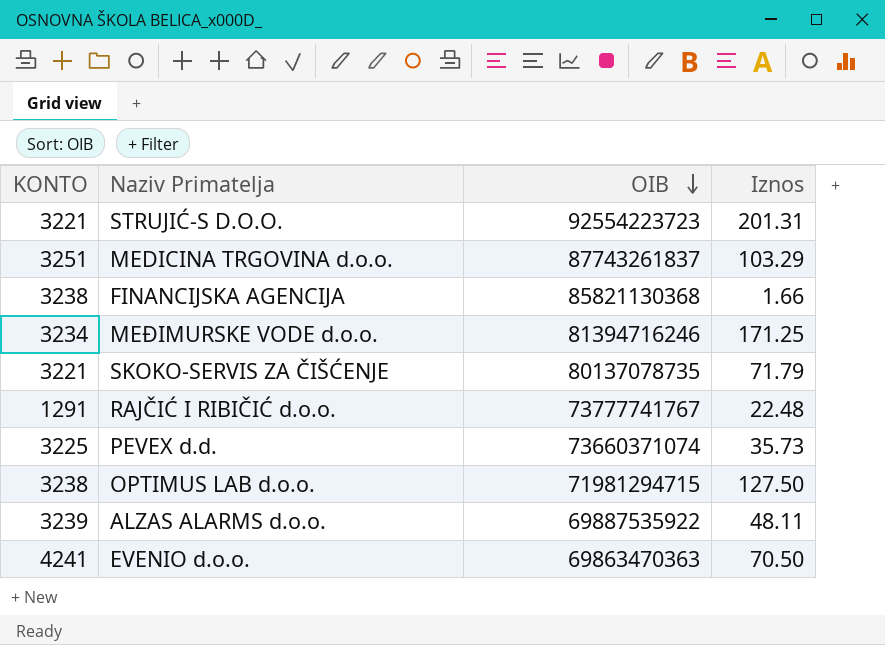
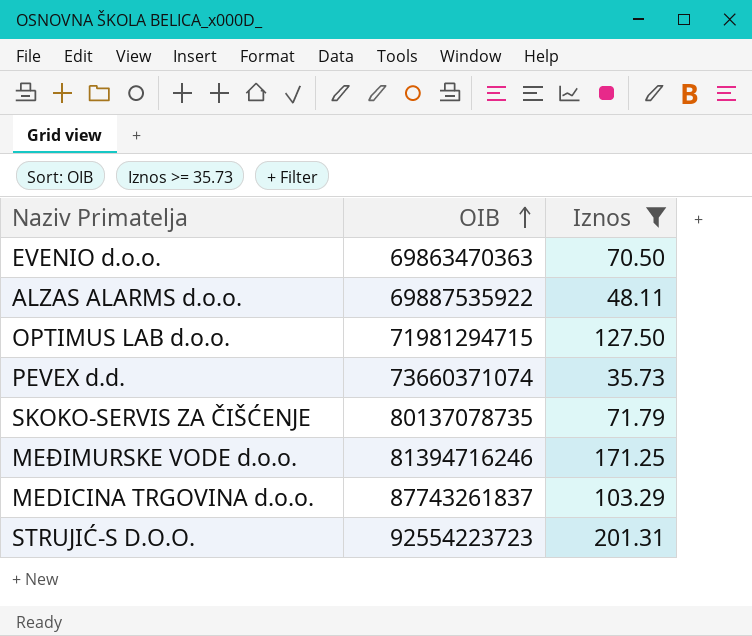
filter: none -> Iznos >= 35.73
row order: OIB descending -> OIB ascending
column KONTO | position: 1 -> none

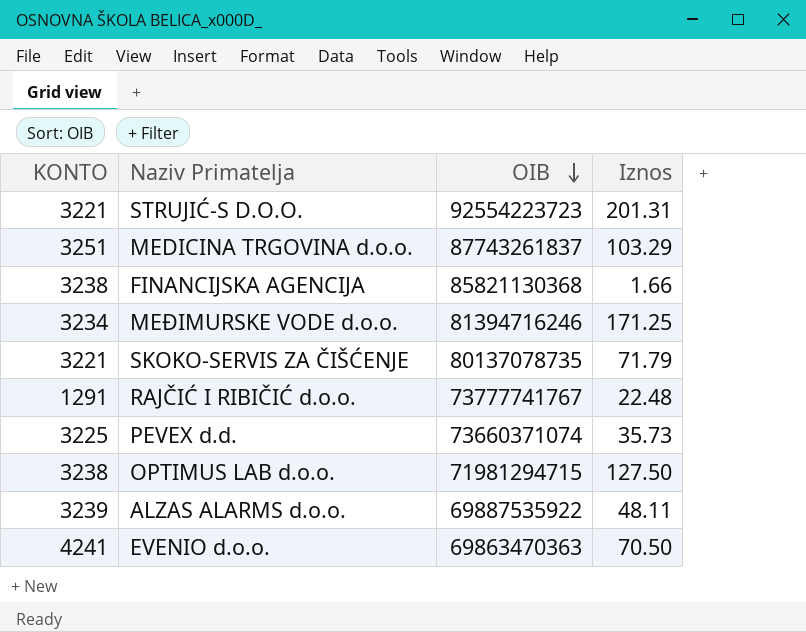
filter: Iznos >= 35.73 -> none
row order: OIB ascending -> OIB descending
column KONTO | position: none -> 1

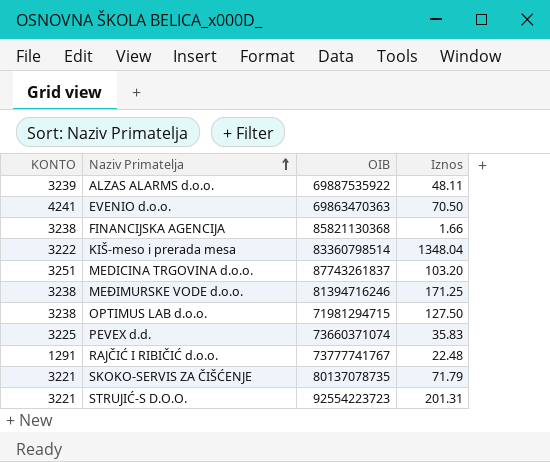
row order: OIB descending -> Naziv Primatelja ascending
row KIŠ-meso i prerada mesa: none -> 3222 | 83360798514 | 1348.04
MEDICINA TRGOVINA d.o.o. | Iznos: 103.29 -> 103.20
MEĐIMURSKE VODE d.o.o. | KONTO: 3234 -> 3238
PEVEX d.d. | Iznos: 35.73 -> 35.83

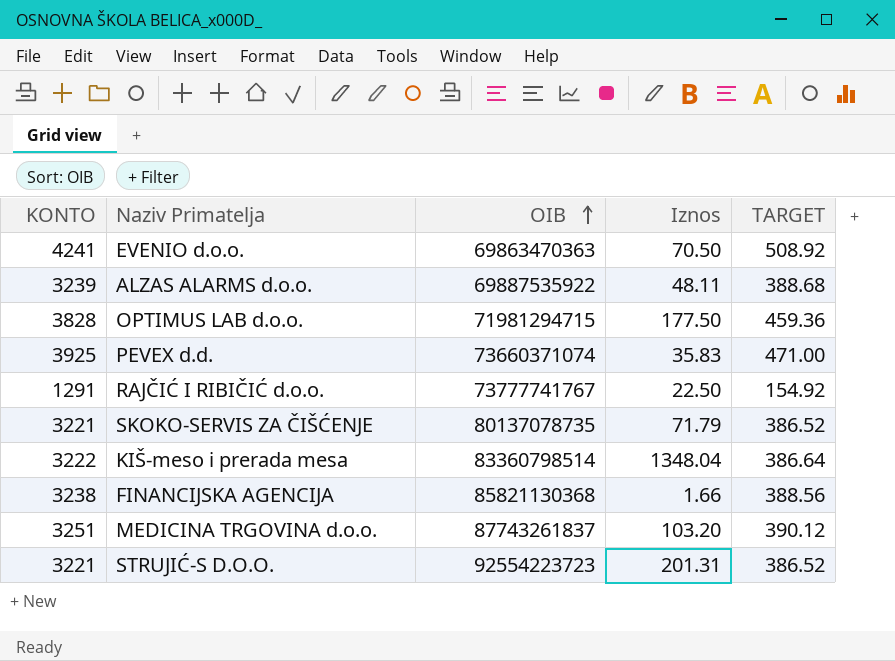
row order: Naziv Primatelja ascending -> OIB ascending
column TARGET | formula: none -> [KONTO] * 0.12
row MEĐIMURSKE VODE d.o.o.: 3238 | 81394716246 | 171.25 -> none
OPTIMUS LAB d.o.o. | KONTO: 3238 -> 3828
OPTIMUS LAB d.o.o. | Iznos: 127.50 -> 177.50
PEVEX d.d. | KONTO: 3225 -> 3925
RAJČIĆ I RIBIČIĆ d.o.o. | Iznos: 22.48 -> 22.50

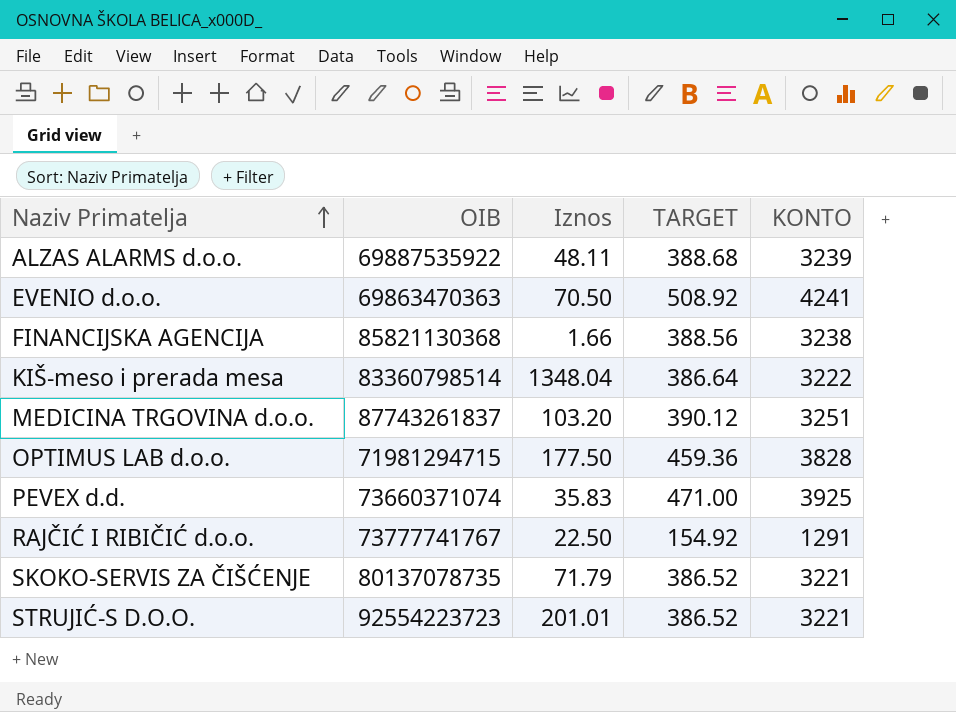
row order: OIB ascending -> Naziv Primatelja ascending
column KONTO | position: 1 -> 5
STRUJIĆ-S D.O.O. | Iznos: 201.31 -> 201.01

